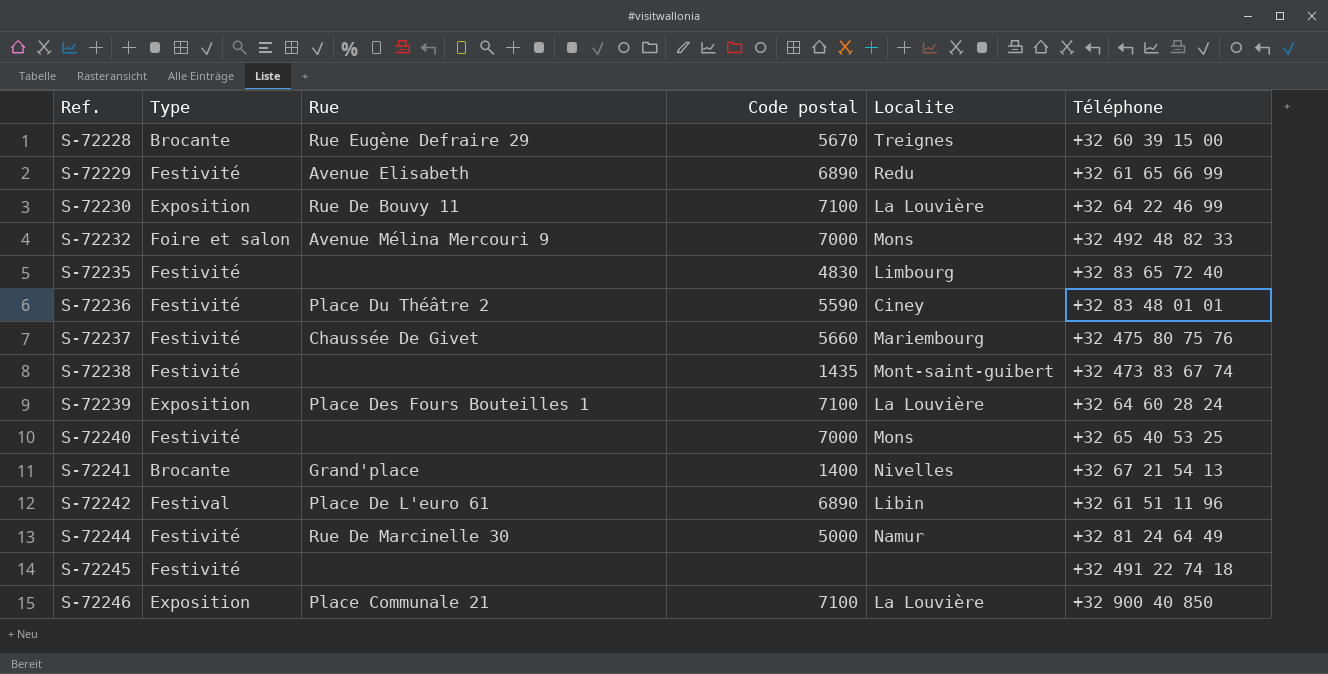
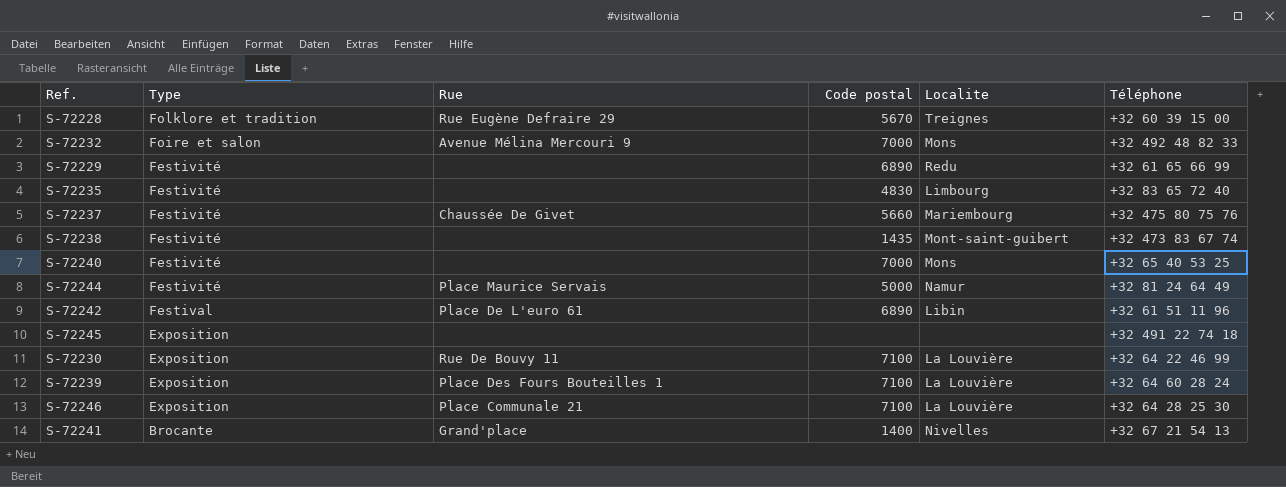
row order: Ref. ascending -> Type descending
row S-72236: Festivité | Place Du Théâtre 2 | 5590 | Ciney | +32 83 48 01 01 -> none
S-72228 | Type: Brocante -> Folklore et tradition
S-72229 | Rue: Avenue Elisabeth -> none
S-72244 | Rue: Rue De Marcinelle 30 -> Place Maurice Servais
S-72245 | Type: Festivité -> Exposition
S-72246 | Téléphone: +32 900 40 850 -> +32 64 28 25 30

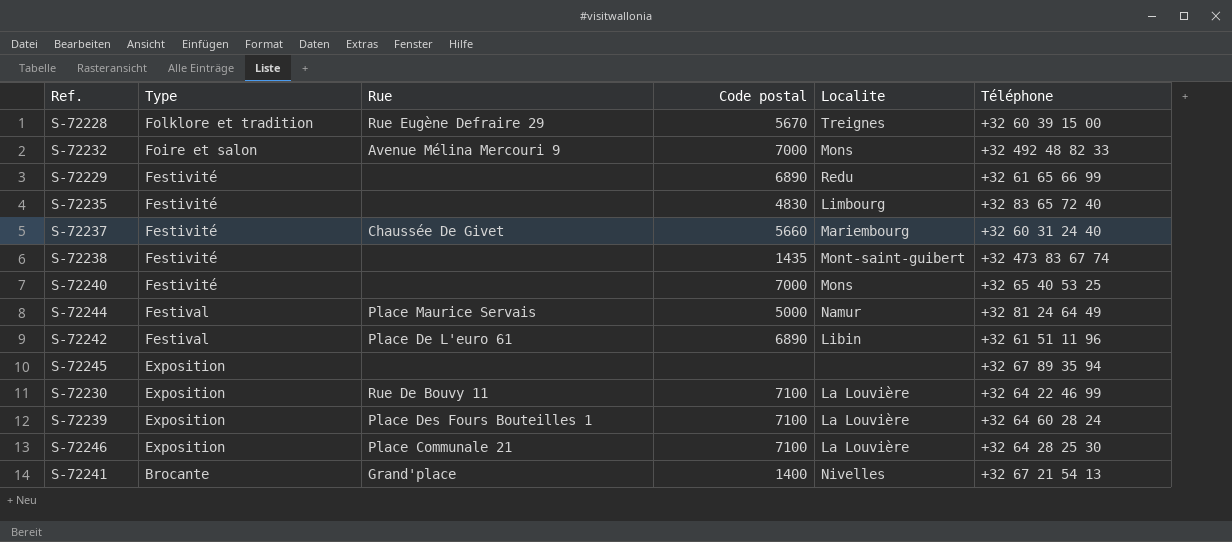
S-72237 | Téléphone: +32 475 80 75 76 -> +32 60 31 24 40
S-72244 | Type: Festivité -> Festival
S-72245 | Téléphone: +32 491 22 74 18 -> +32 67 89 35 94

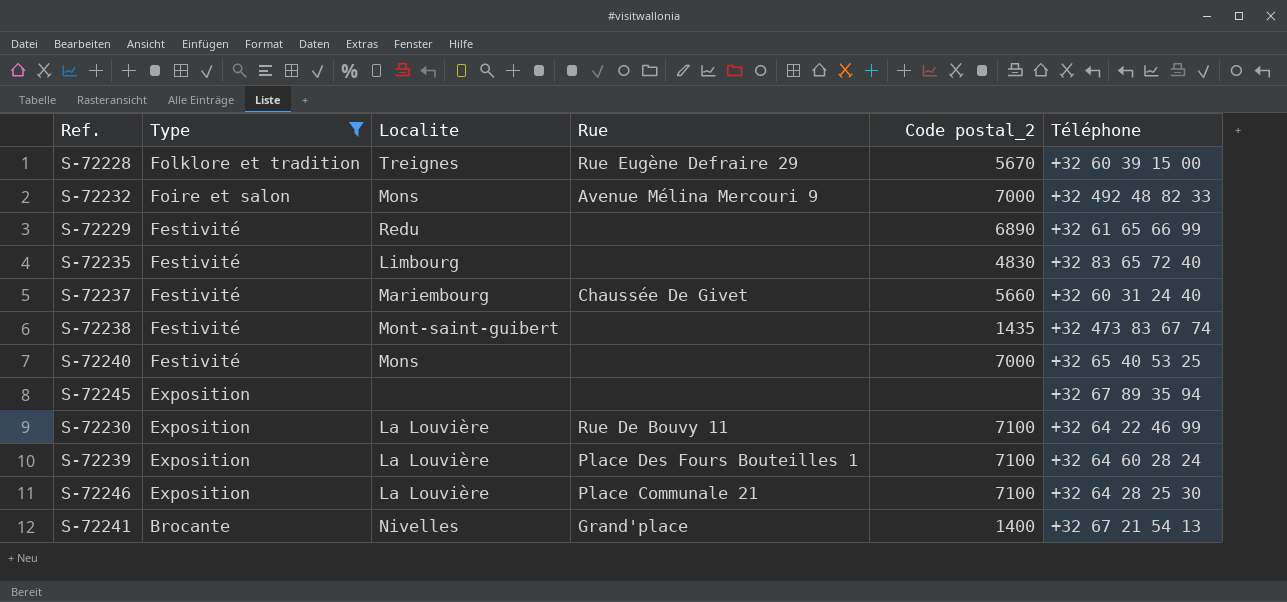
filter: none -> Type != Festival
column Localite | position: 5 -> 3
column name: Code postal -> Code postal_2

